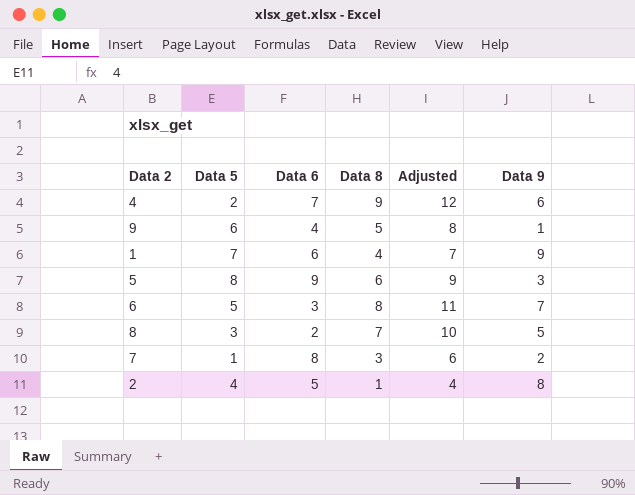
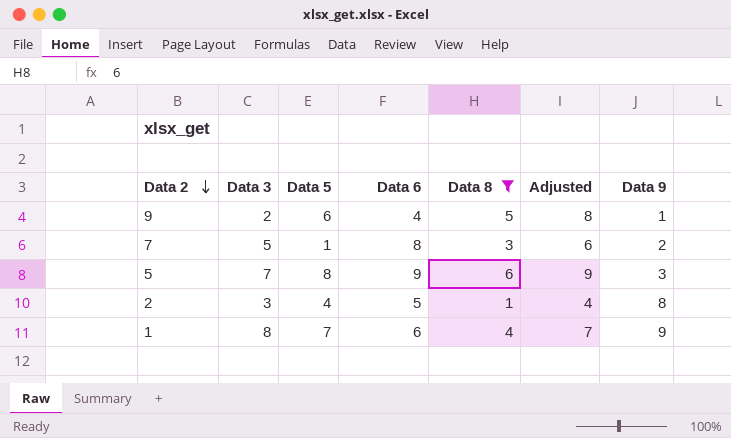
filter: none -> Data 8 <= 6
row order: none -> Data 2 descending
column Data 3 | position: none -> 2

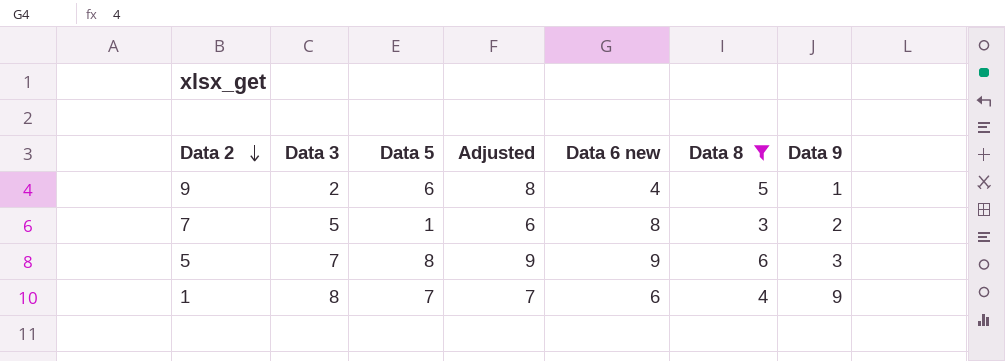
column Adjusted | position: 6 -> 4
column name: Data 6 -> Data 6 new
row 2: 3 | 4 | 5 | 1 | 4 | 8 -> none

